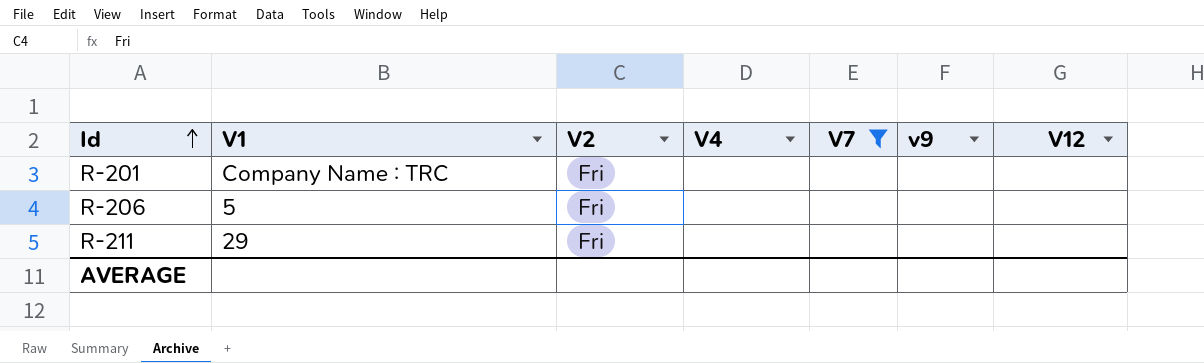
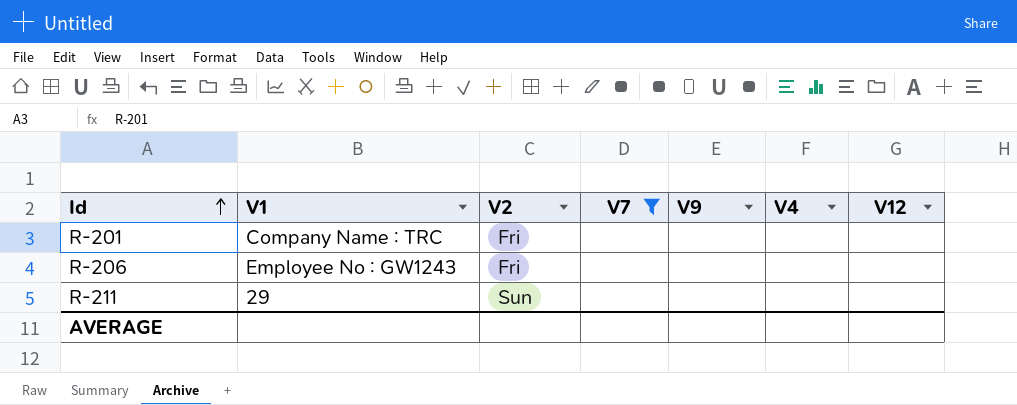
column name: v9 -> V9
column V4 | position: 4 -> 6
R-206 | V1: 5 -> Employee No : GW1243
R-211 | V2: Fri -> Sun

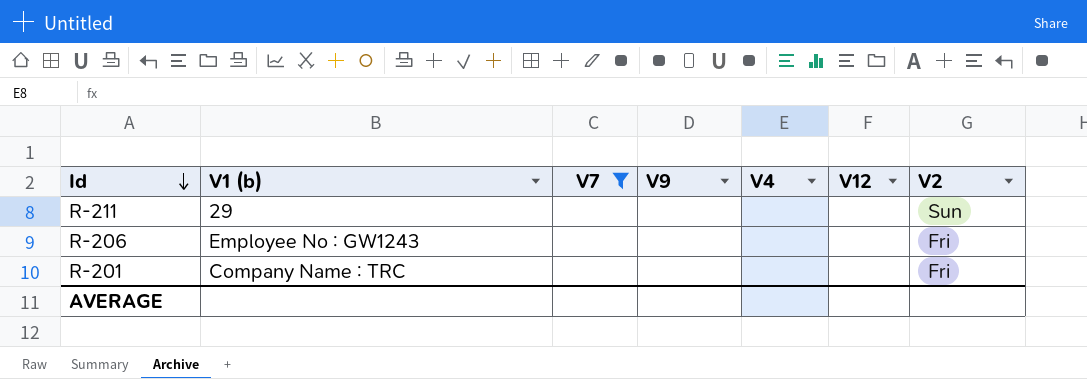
row order: Id ascending -> Id descending
column name: V1 -> V1 (b)
column V2 | position: 3 -> 7

